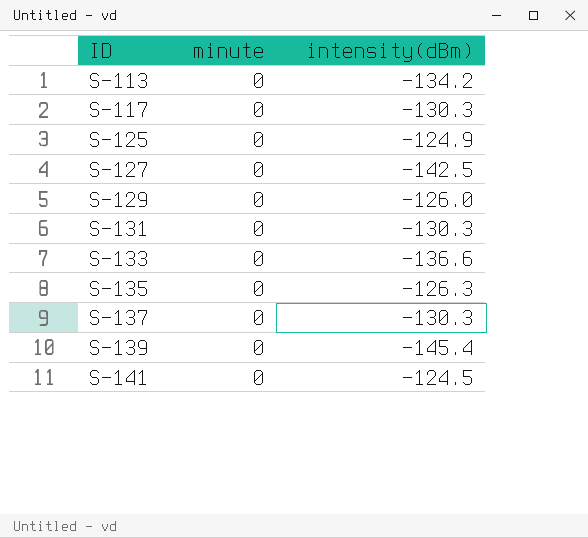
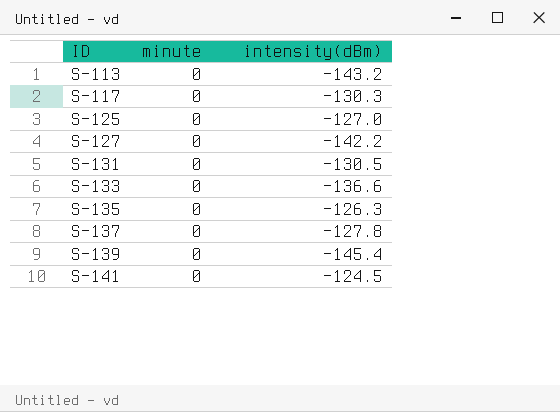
row S-129: 0 | -126.0 -> none
S-113 | intensity(dBm): -134.2 -> -143.2
S-125 | intensity(dBm): -124.9 -> -127.0
S-127 | intensity(dBm): -142.5 -> -142.2
S-131 | intensity(dBm): -130.3 -> -130.5
S-137 | intensity(dBm): -130.3 -> -127.8

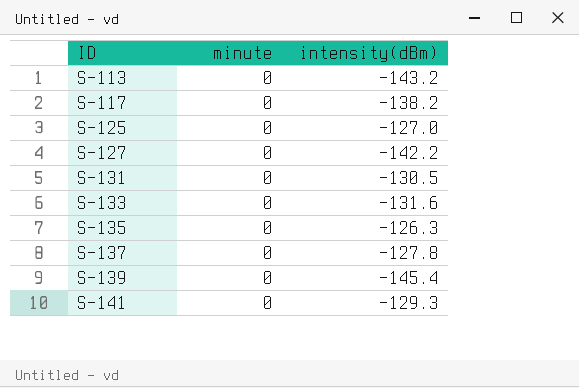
S-117 | intensity(dBm): -130.3 -> -138.2
S-133 | intensity(dBm): -136.6 -> -131.6
S-141 | intensity(dBm): -124.5 -> -129.3

